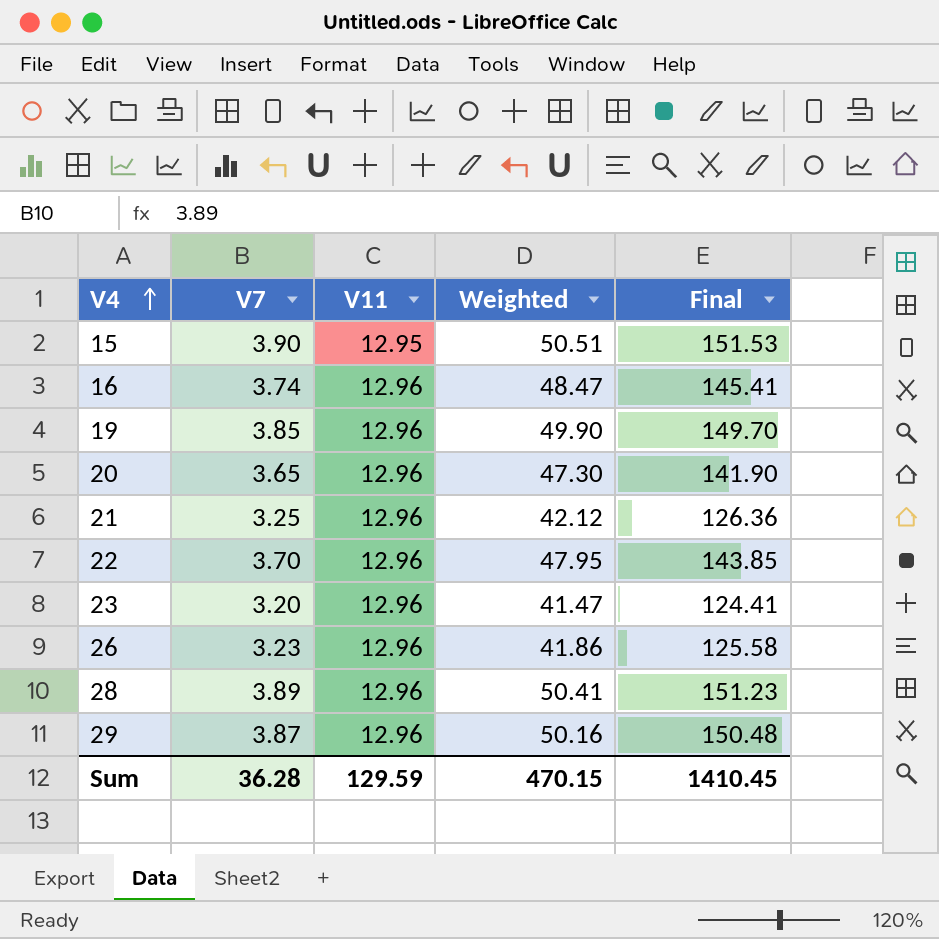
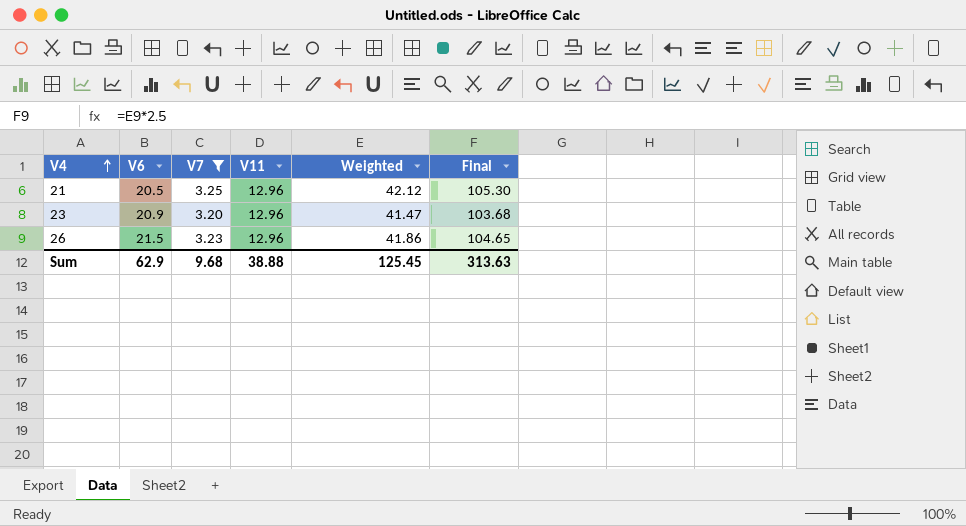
filter: none -> V7 <= 3.25
column V6 | position: none -> 2
column Final | formula: [Weighted] * 3 -> [Weighted] * 2.5
Sum | V7: 36.28 -> 9.68
Sum | V11: 129.59 -> 38.88
Sum | Weighted: 470.15 -> 125.45
Sum | Final: 1410.45 -> 313.63

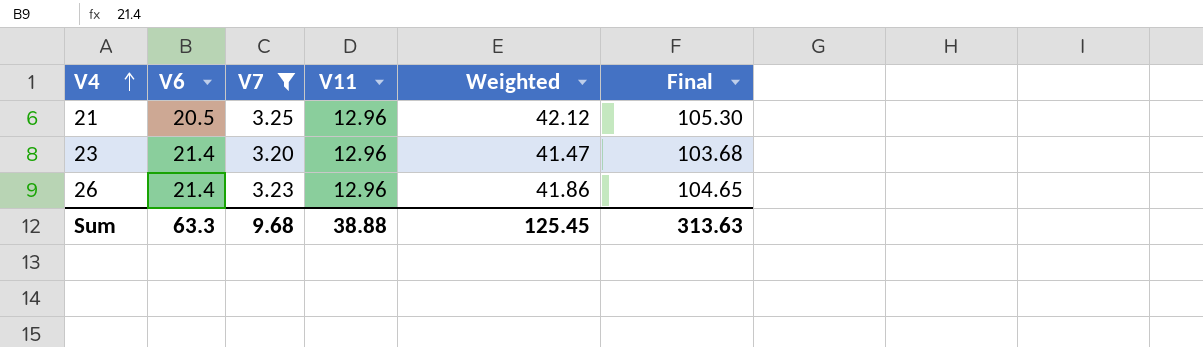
23 | V6: 20.9 -> 21.4
26 | V6: 21.5 -> 21.4
Sum | V6: 62.9 -> 63.3

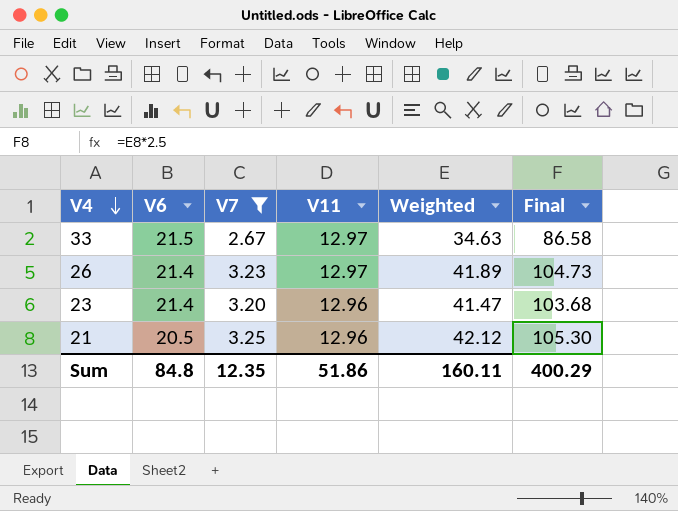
row order: V4 ascending -> V4 descending
row 33: none -> 21.5 | 2.67 | 12.97 | 34.63 | 86.58
26 | V11: 12.96 -> 12.97
26 | Weighted: 41.86 -> 41.89
26 | Final: 104.65 -> 104.73
Sum | V6: 63.3 -> 84.8
Sum | V7: 9.68 -> 12.35
Sum | V11: 38.88 -> 51.86
Sum | Weighted: 125.45 -> 160.11
Sum | Final: 313.63 -> 400.29

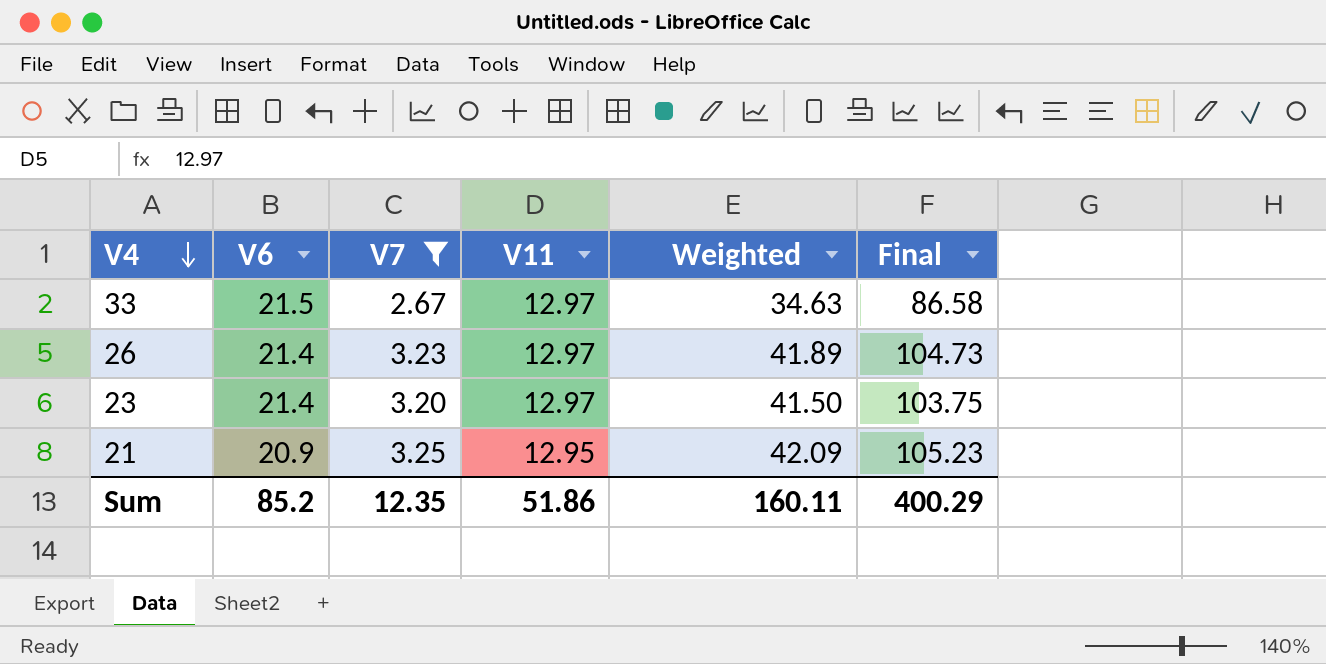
23 | V11: 12.96 -> 12.97
23 | Weighted: 41.47 -> 41.50
23 | Final: 103.68 -> 103.75
21 | V6: 20.5 -> 20.9
21 | V11: 12.96 -> 12.95
21 | Weighted: 42.12 -> 42.09
21 | Final: 105.30 -> 105.23
Sum | V6: 84.8 -> 85.2

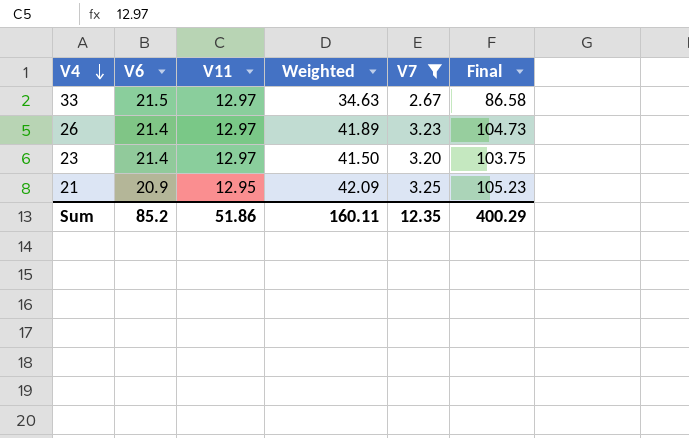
column V7 | position: 3 -> 5

